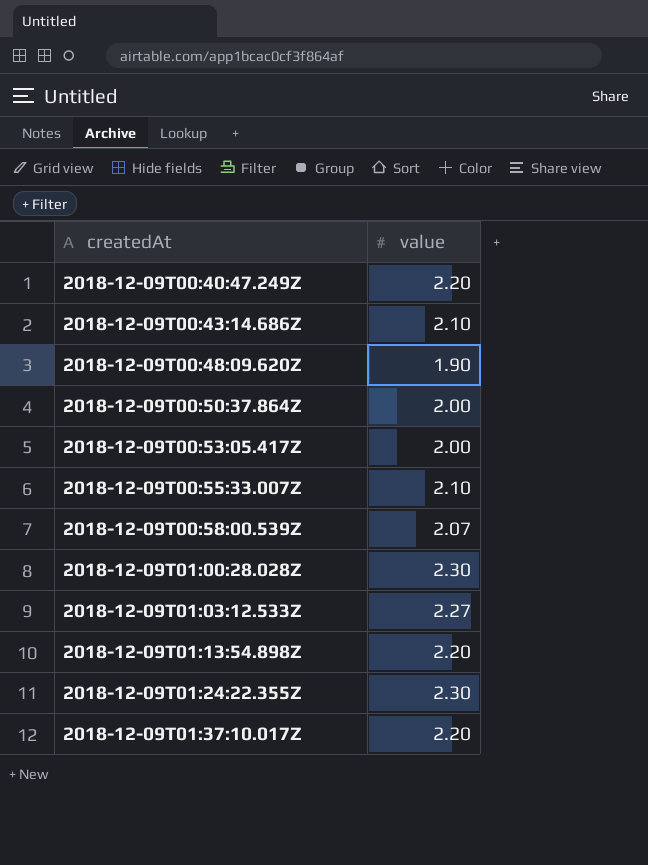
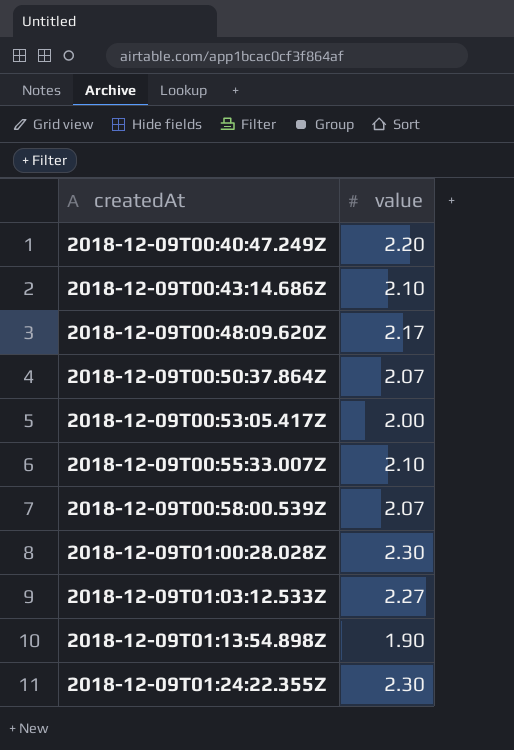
row 2018-12-09T01:37:10.017Z: 2.20 -> none
2018-12-09T00:48:09.620Z | value: 1.90 -> 2.17
2018-12-09T00:50:37.864Z | value: 2.00 -> 2.07
2018-12-09T01:13:54.898Z | value: 2.20 -> 1.90

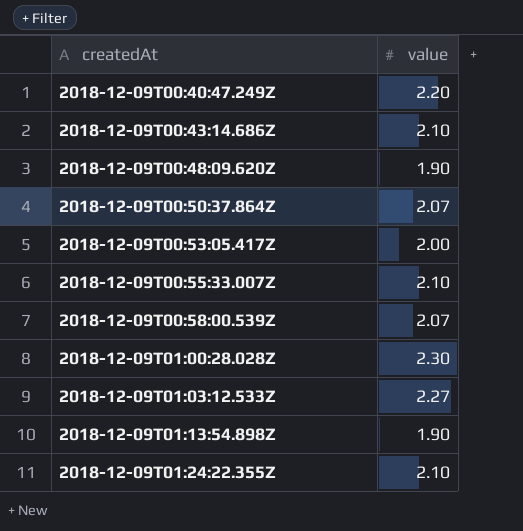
2018-12-09T00:48:09.620Z | value: 2.17 -> 1.90
2018-12-09T01:24:22.355Z | value: 2.30 -> 2.10

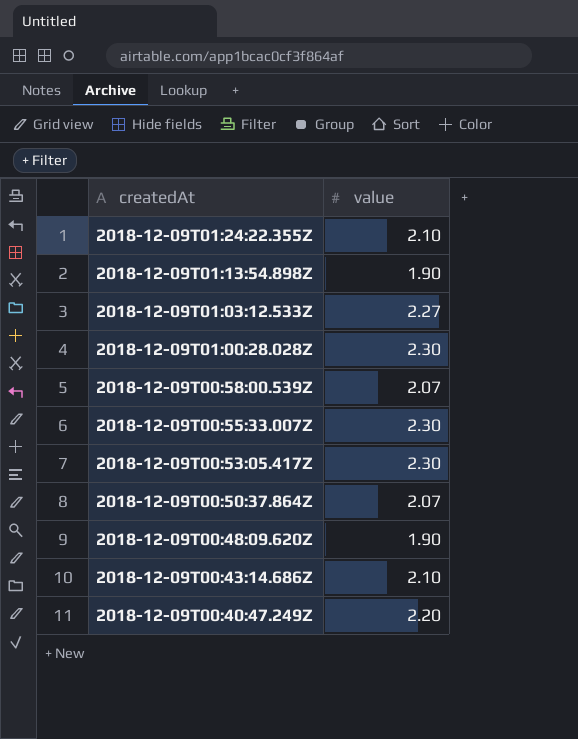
row order: createdAt ascending -> createdAt descending
2018-12-09T00:55:33.007Z | value: 2.10 -> 2.30
2018-12-09T00:53:05.417Z | value: 2.00 -> 2.30

